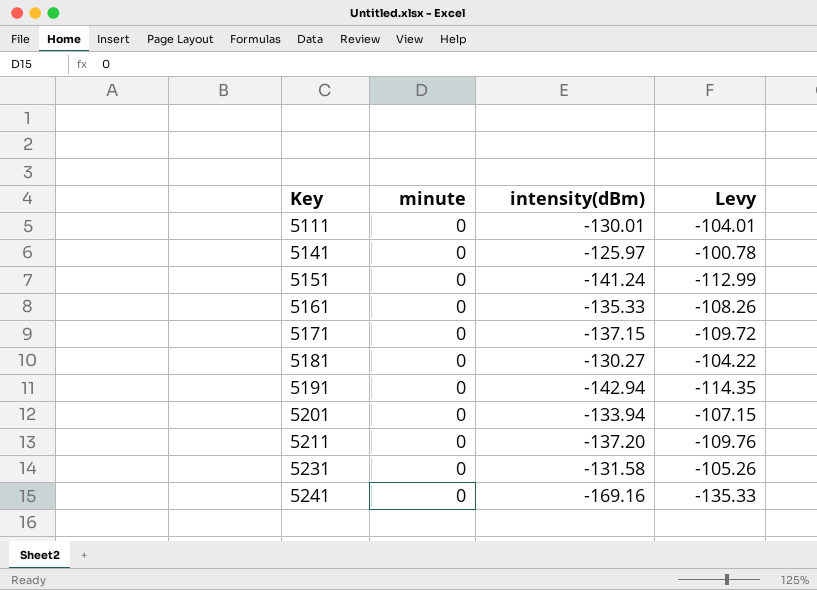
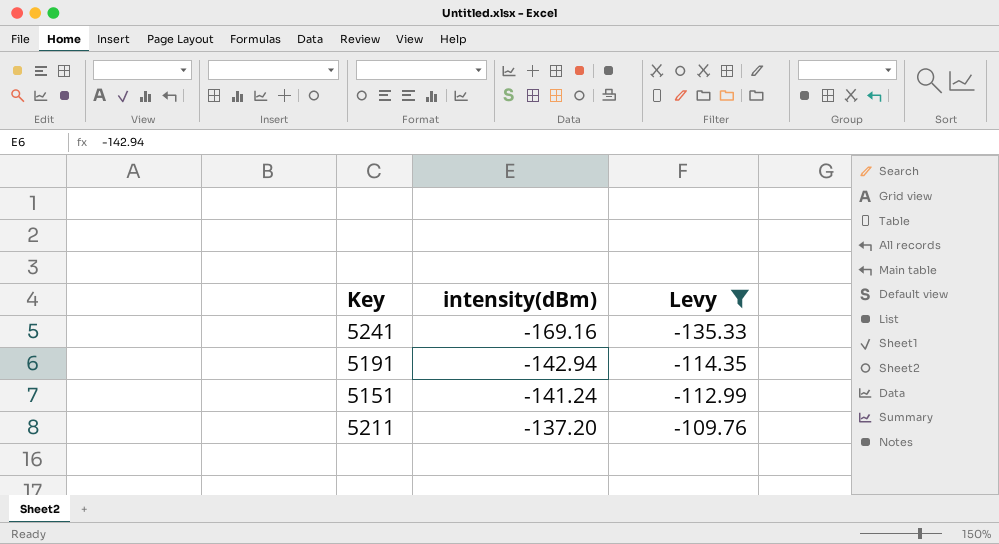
filter: none -> Levy <= -109.76
row order: Key ascending -> intensity(dBm) ascending
column minute | position: 2 -> none

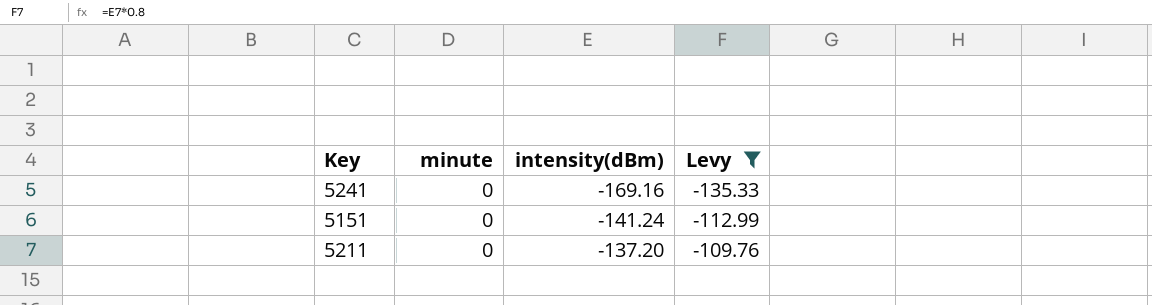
column minute | position: none -> 2
row 5191: -142.94 | -114.35 -> none

